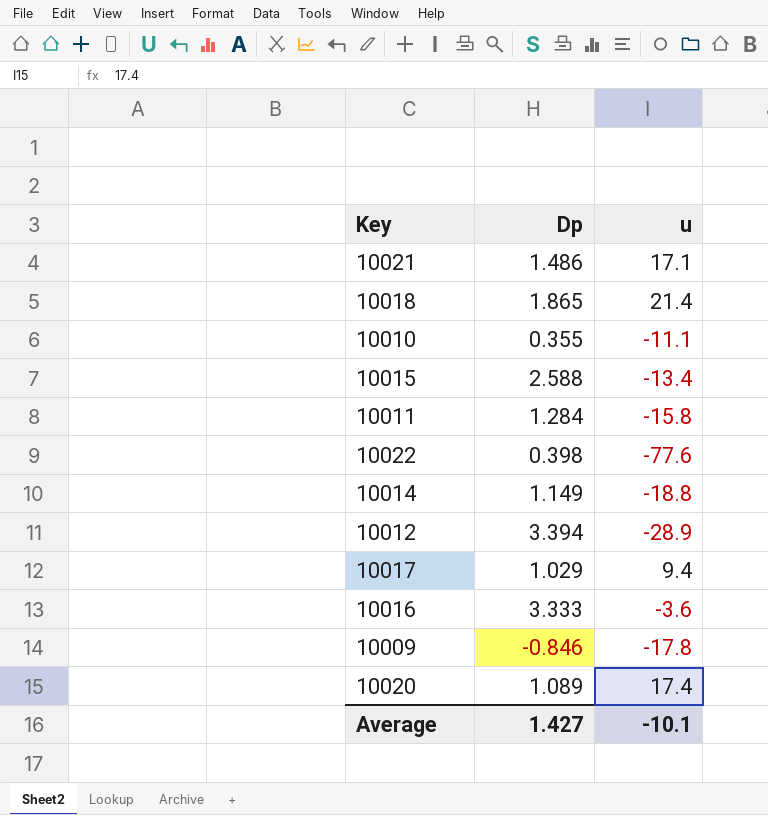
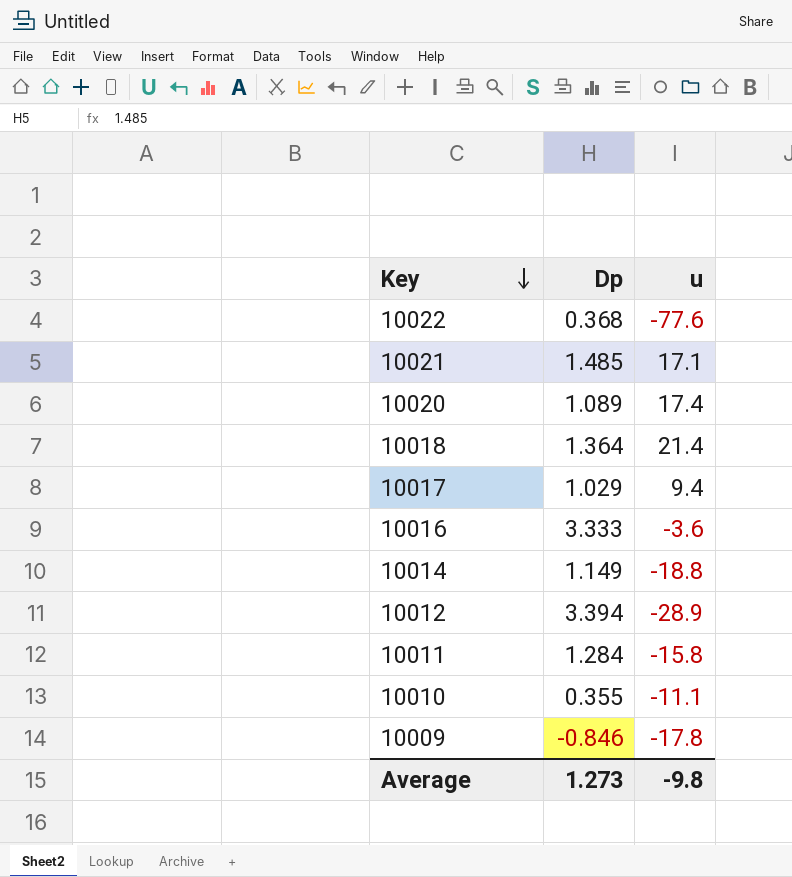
row order: none -> Key descending
row 10015: 2.588 | -13.4 -> none
10022 | Dp: 0.398 -> 0.368
10021 | Dp: 1.486 -> 1.485
10018 | Dp: 1.865 -> 1.364
Average | Dp: 1.427 -> 1.273
Average | u: -10.1 -> -9.8

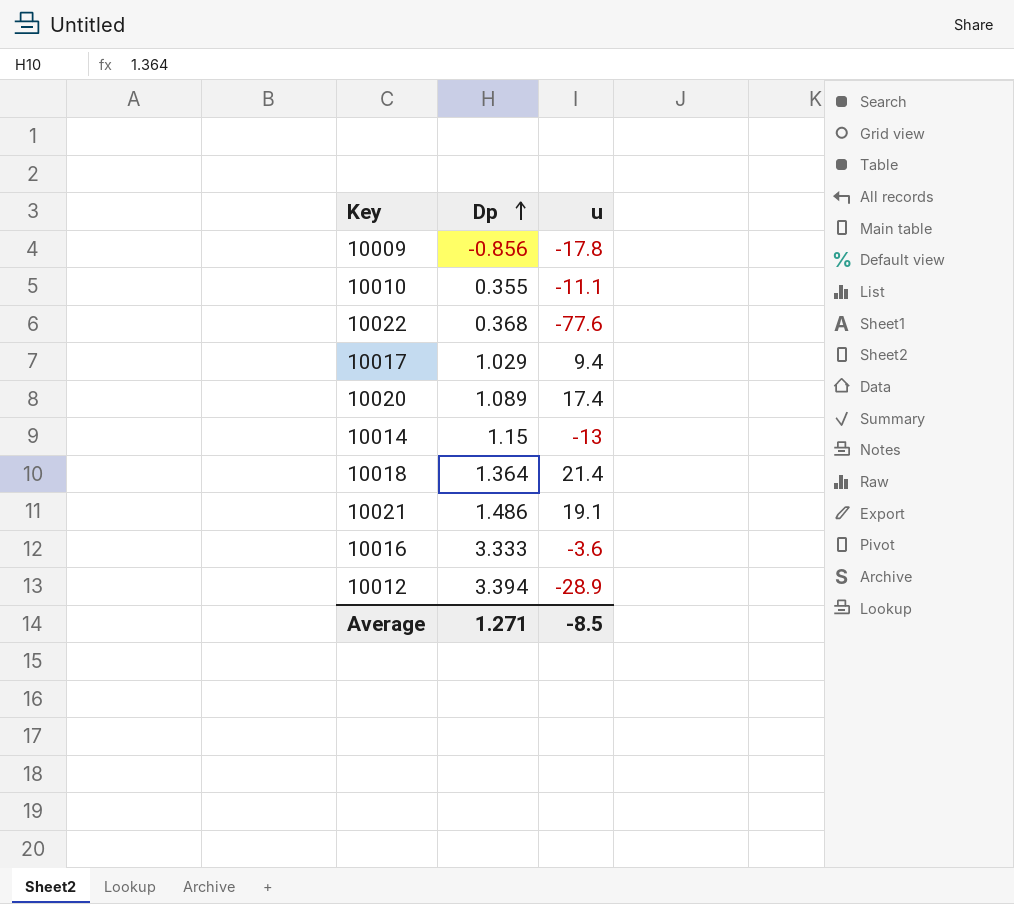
row order: Key descending -> Dp ascending
row 10011: 1.284 | -15.8 -> none
10009 | Dp: -0.846 -> -0.856
10014 | Dp: 1.149 -> 1.15
10014 | u: -18.8 -> -13
10021 | Dp: 1.485 -> 1.486
10021 | u: 17.1 -> 19.1
Average | Dp: 1.273 -> 1.271
Average | u: -9.8 -> -8.5

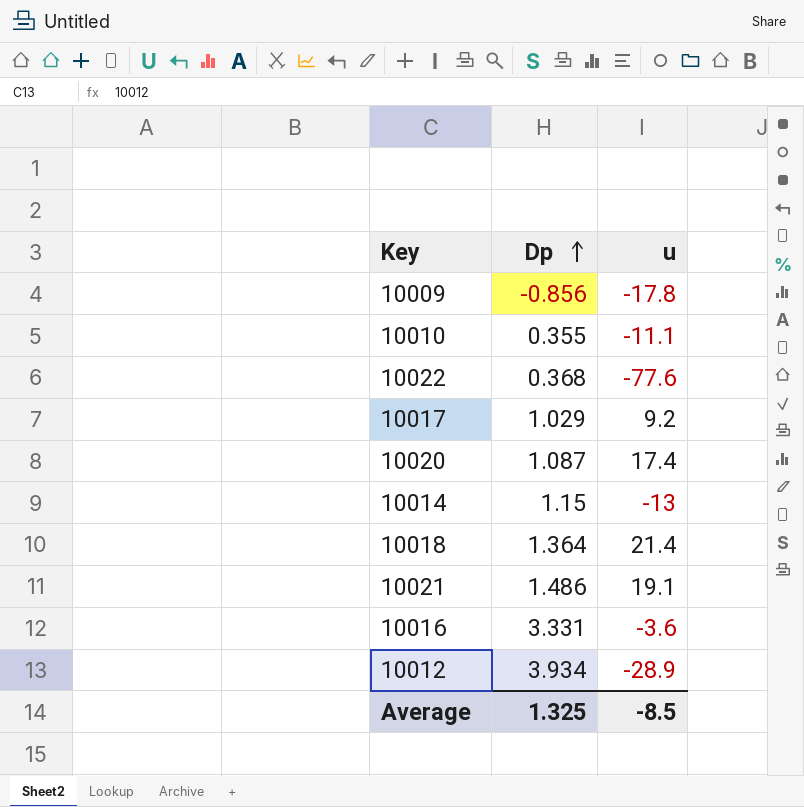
10017 | u: 9.4 -> 9.2
10020 | Dp: 1.089 -> 1.087
10016 | Dp: 3.333 -> 3.331
10012 | Dp: 3.394 -> 3.934
Average | Dp: 1.271 -> 1.325

